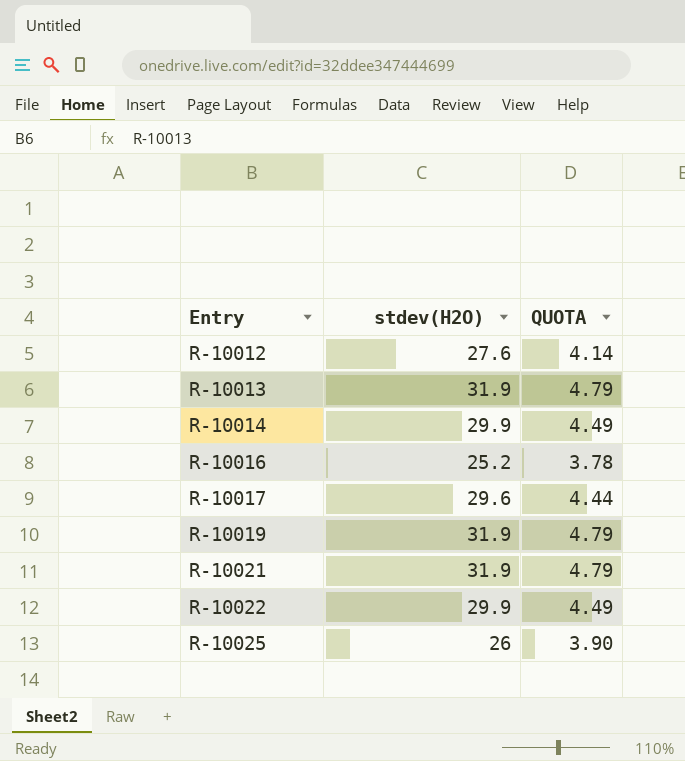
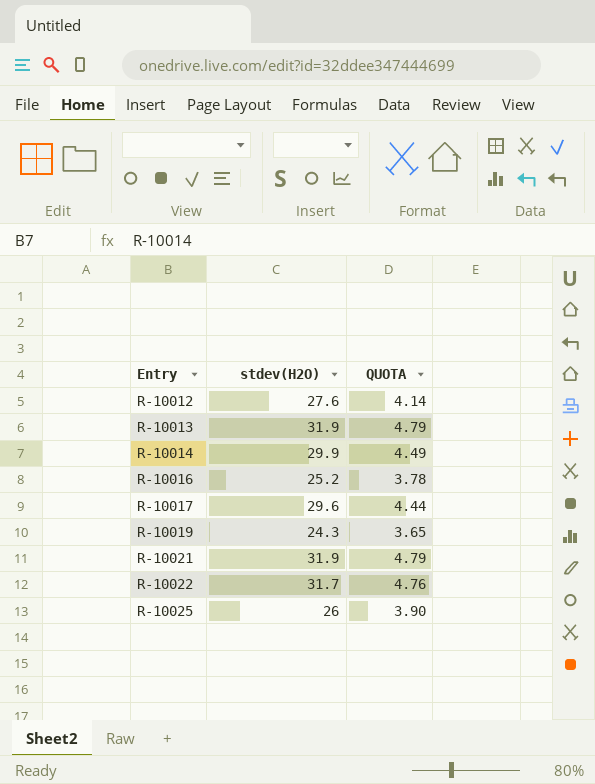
R-10019 | stdev(H2O): 31.9 -> 24.3
R-10019 | QUOTA: 4.79 -> 3.65
R-10022 | stdev(H2O): 29.9 -> 31.7
R-10022 | QUOTA: 4.49 -> 4.76

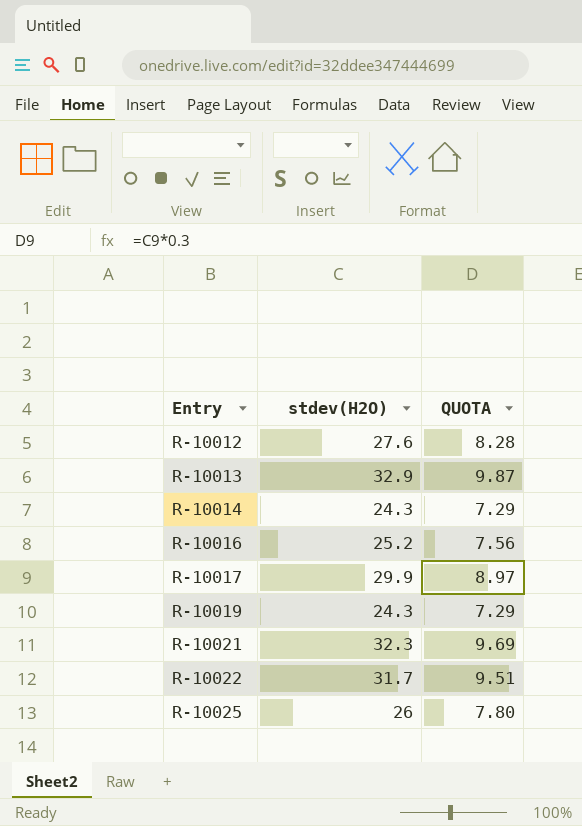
column QUOTA | formula: [stdev(H2O)] * 0.15 -> [stdev(H2O)] * 0.3
R-10013 | stdev(H2O): 31.9 -> 32.9
R-10014 | stdev(H2O): 29.9 -> 24.3
R-10017 | stdev(H2O): 29.6 -> 29.9
R-10021 | stdev(H2O): 31.9 -> 32.3

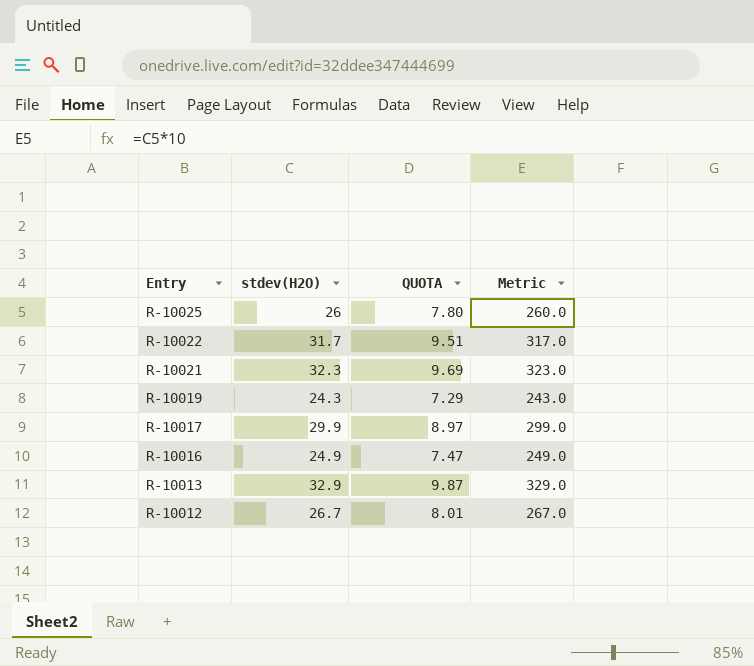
row order: Entry ascending -> Entry descending
column Metric | formula: none -> [stdev(H2O)] * 10
row R-10014: 24.3 | 7.29 -> none
R-10016 | stdev(H2O): 25.2 -> 24.9
R-10016 | QUOTA: 7.56 -> 7.47
R-10012 | stdev(H2O): 27.6 -> 26.7
R-10012 | QUOTA: 8.28 -> 8.01

